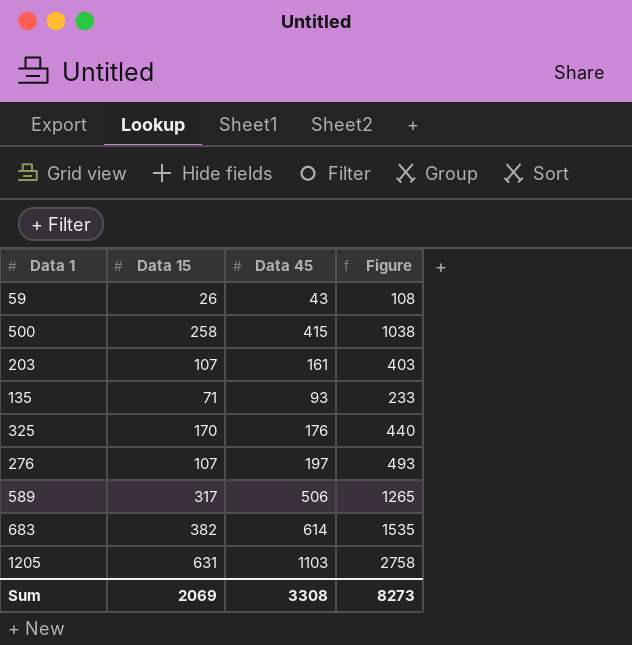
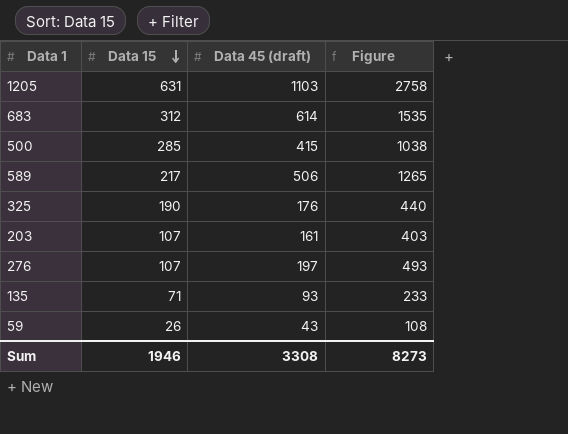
row order: none -> Data 15 descending
column name: Data 45 -> Data 45 (draft)
683 | Data 15: 382 -> 312
500 | Data 15: 258 -> 285
589 | Data 15: 317 -> 217
325 | Data 15: 170 -> 190
Sum | Data 15: 2069 -> 1946

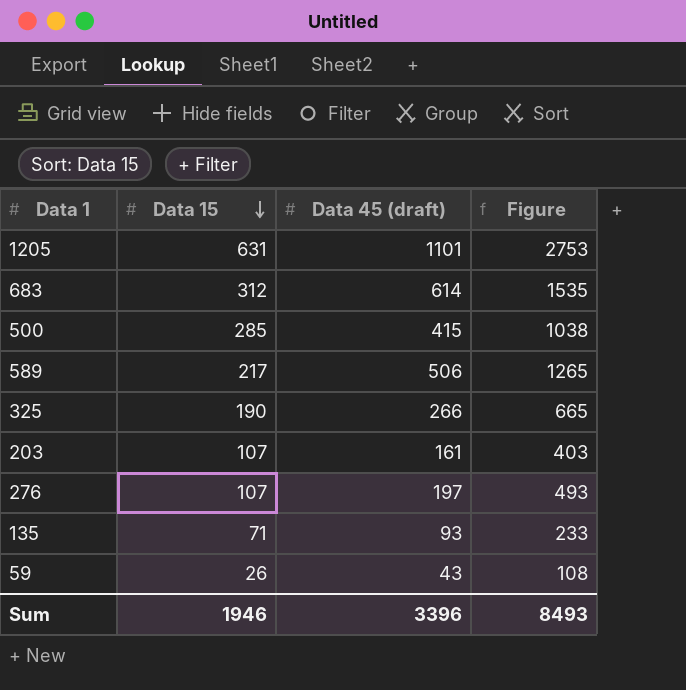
1205 | Data 45 (draft): 1103 -> 1101
1205 | Figure: 2758 -> 2753
325 | Data 45 (draft): 176 -> 266
325 | Figure: 440 -> 665
Sum | Data 45 (draft): 3308 -> 3396
Sum | Figure: 8273 -> 8493

